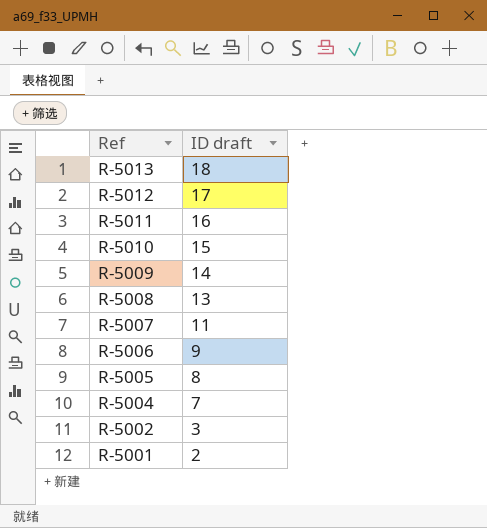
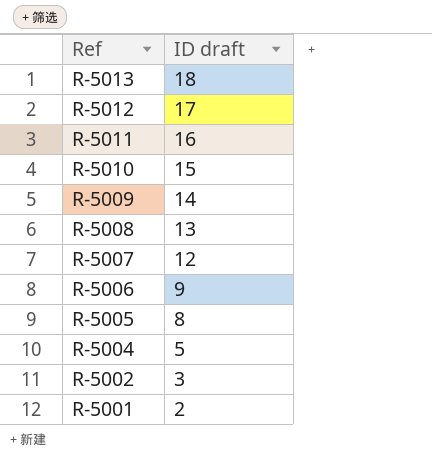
R-5007 | ID draft: 11 -> 12
R-5004 | ID draft: 7 -> 5

